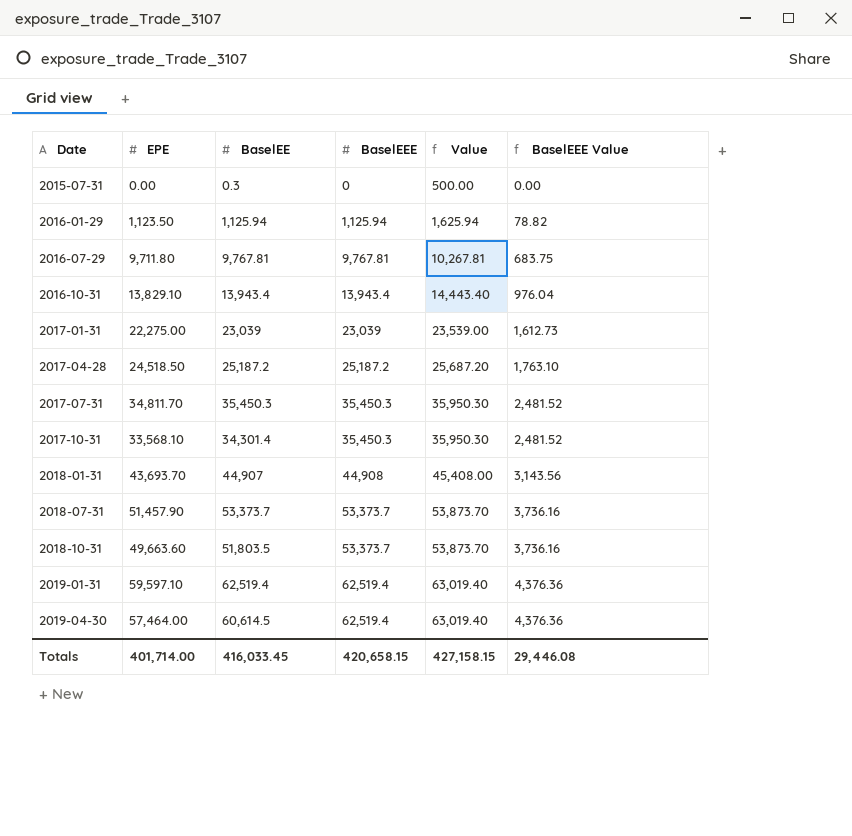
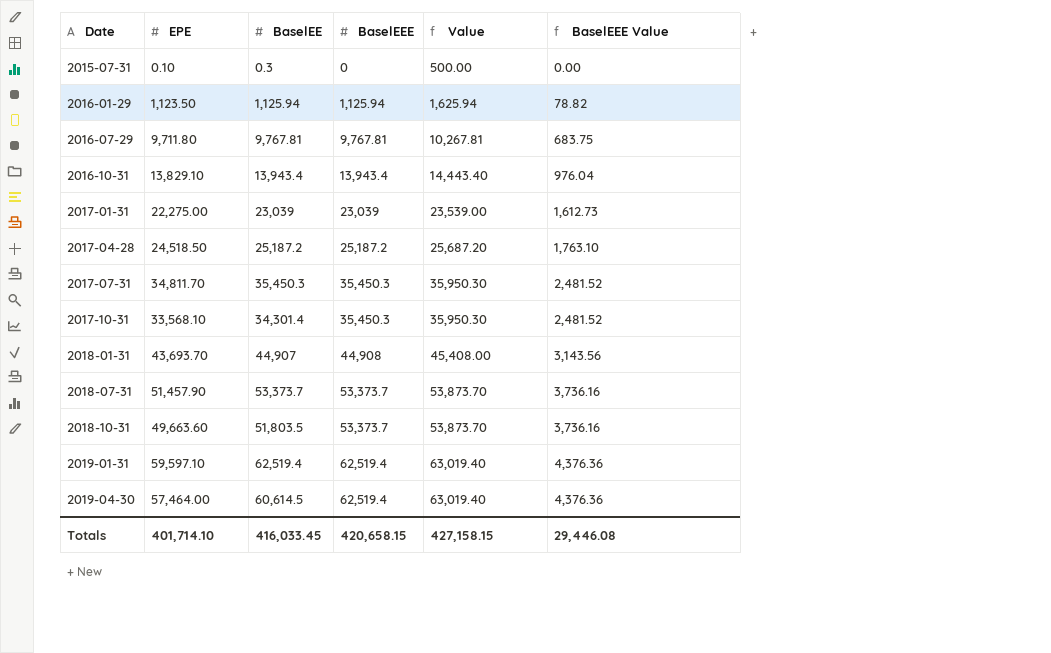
2015-07-31 | EPE: 0.00 -> 0.10
Totals | EPE: 401,714.00 -> 401,714.10

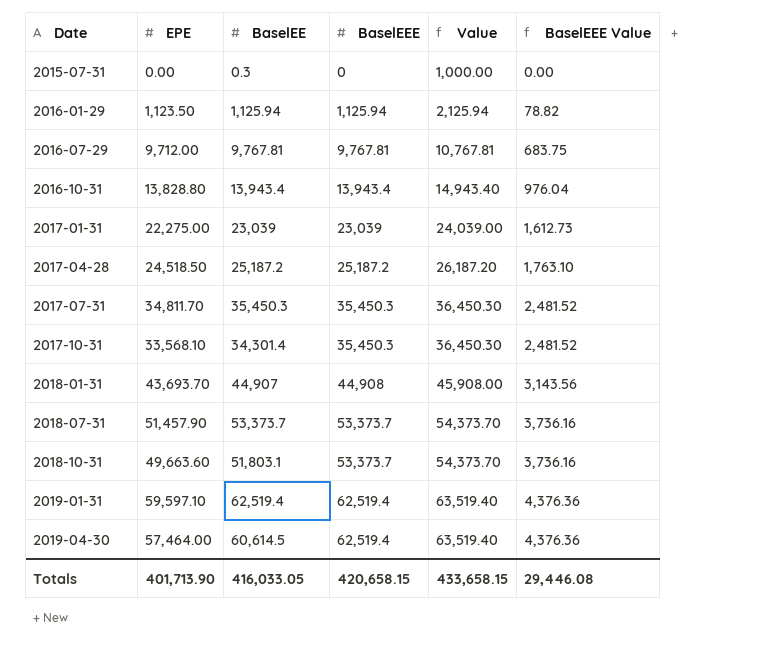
column Value | formula: [BaselEEE] + 500 -> [BaselEEE] + 1000
2015-07-31 | EPE: 0.10 -> 0.00
2016-07-29 | EPE: 9,711.80 -> 9,712.00
2016-10-31 | EPE: 13,829.10 -> 13,828.80
2018-10-31 | BaselEE: 51,803.5 -> 51,803.1
Totals | EPE: 401,714.10 -> 401,713.90
Totals | BaselEE: 416,033.45 -> 416,033.05
Totals | Value: 427,158.15 -> 433,658.15

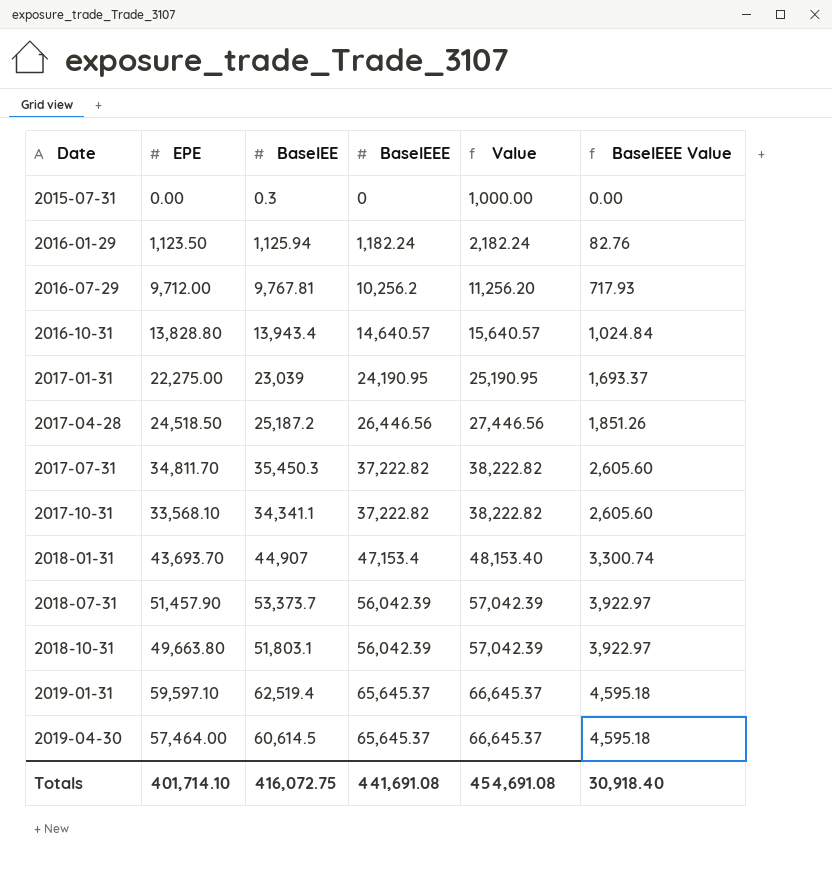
2016-01-29 | BaselEEE: 1,125.94 -> 1,182.24
2016-01-29 | Value: 2,125.94 -> 2,182.24
2016-01-29 | BaselEEE Value: 78.82 -> 82.76
2016-07-29 | BaselEEE: 9,767.81 -> 10,256.2
2016-07-29 | Value: 10,767.81 -> 11,256.20
2016-07-29 | BaselEEE Value: 683.75 -> 717.93
2016-10-31 | BaselEEE: 13,943.4 -> 14,640.57
2016-10-31 | Value: 14,943.40 -> 15,640.57
2016-10-31 | BaselEEE Value: 976.04 -> 1,024.84
2017-01-31 | BaselEEE: 23,039 -> 24,190.95
2017-01-31 | Value: 24,039.00 -> 25,190.95
2017-01-31 | BaselEEE Value: 1,612.73 -> 1,693.37
2017-04-28 | BaselEEE: 25,187.2 -> 26,446.56
2017-04-28 | Value: 26,187.20 -> 27,446.56
2017-04-28 | BaselEEE Value: 1,763.10 -> 1,851.26
2017-07-31 | BaselEEE: 35,450.3 -> 37,222.82
2017-07-31 | Value: 36,450.30 -> 38,222.82
2017-07-31 | BaselEEE Value: 2,481.52 -> 2,605.60
2017-10-31 | BaselEE: 34,301.4 -> 34,341.1
2017-10-31 | BaselEEE: 35,450.3 -> 37,222.82
2017-10-31 | Value: 36,450.30 -> 38,222.82
2017-10-31 | BaselEEE Value: 2,481.52 -> 2,605.60
2018-01-31 | BaselEEE: 44,908 -> 47,153.4
2018-01-31 | Value: 45,908.00 -> 48,153.40
2018-01-31 | BaselEEE Value: 3,143.56 -> 3,300.74
2018-07-31 | BaselEEE: 53,373.7 -> 56,042.39
2018-07-31 | Value: 54,373.70 -> 57,042.39
2018-07-31 | BaselEEE Value: 3,736.16 -> 3,922.97
2018-10-31 | EPE: 49,663.60 -> 49,663.80
2018-10-31 | BaselEEE: 53,373.7 -> 56,042.39
2018-10-31 | Value: 54,373.70 -> 57,042.39
2018-10-31 | BaselEEE Value: 3,736.16 -> 3,922.97
2019-01-31 | BaselEEE: 62,519.4 -> 65,645.37
2019-01-31 | Value: 63,519.40 -> 66,645.37
2019-01-31 | BaselEEE Value: 4,376.36 -> 4,595.18
2019-04-30 | BaselEEE: 62,519.4 -> 65,645.37
2019-04-30 | Value: 63,519.40 -> 66,645.37
2019-04-30 | BaselEEE Value: 4,376.36 -> 4,595.18
Totals | EPE: 401,713.90 -> 401,714.10
Totals | BaselEE: 416,033.05 -> 416,072.75
Totals | BaselEEE: 420,658.15 -> 441,691.08
Totals | Value: 433,658.15 -> 454,691.08
Totals | BaselEEE Value: 29,446.08 -> 30,918.40

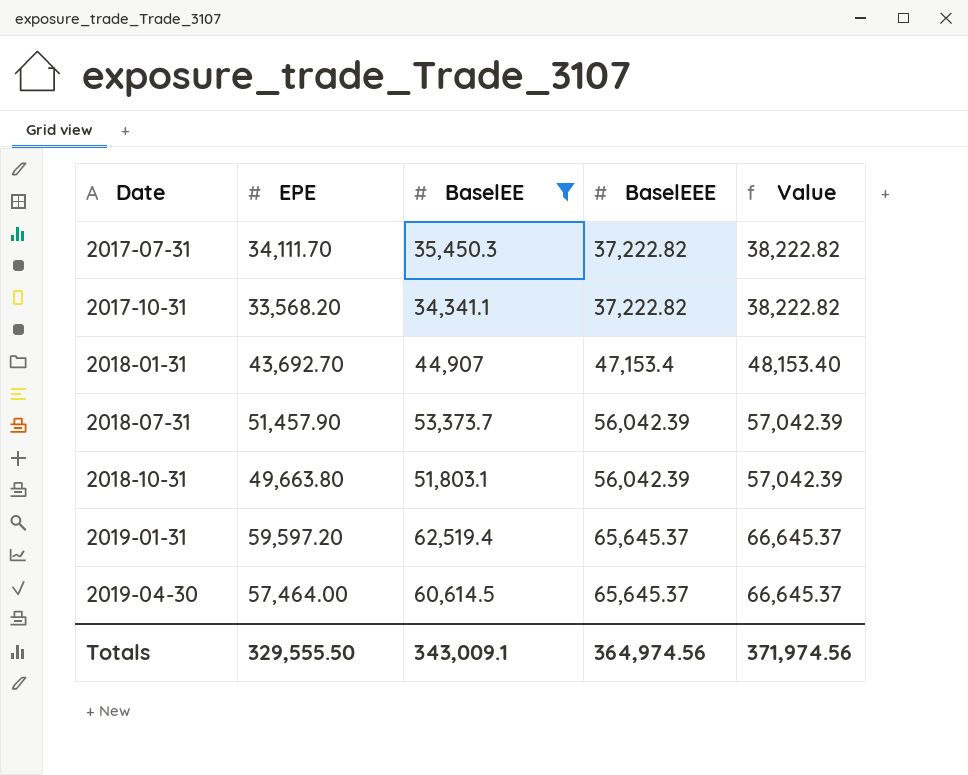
filter: none -> BaselEE >= 34,341.1
column BaselEEE Value | formula: [BaselEEE] * 0.07 -> none
2017-07-31 | EPE: 34,811.70 -> 34,111.70
2017-10-31 | EPE: 33,568.10 -> 33,568.20
2018-01-31 | EPE: 43,693.70 -> 43,692.70
2019-01-31 | EPE: 59,597.10 -> 59,597.20
Totals | EPE: 401,714.10 -> 329,555.50
Totals | BaselEE: 416,072.75 -> 343,009.1
Totals | BaselEEE: 441,691.08 -> 364,974.56
Totals | Value: 454,691.08 -> 371,974.56

